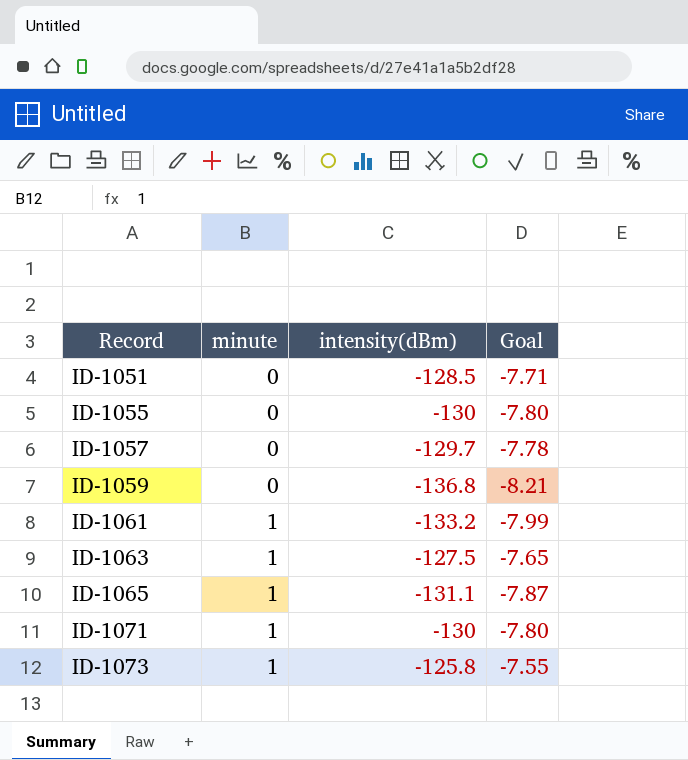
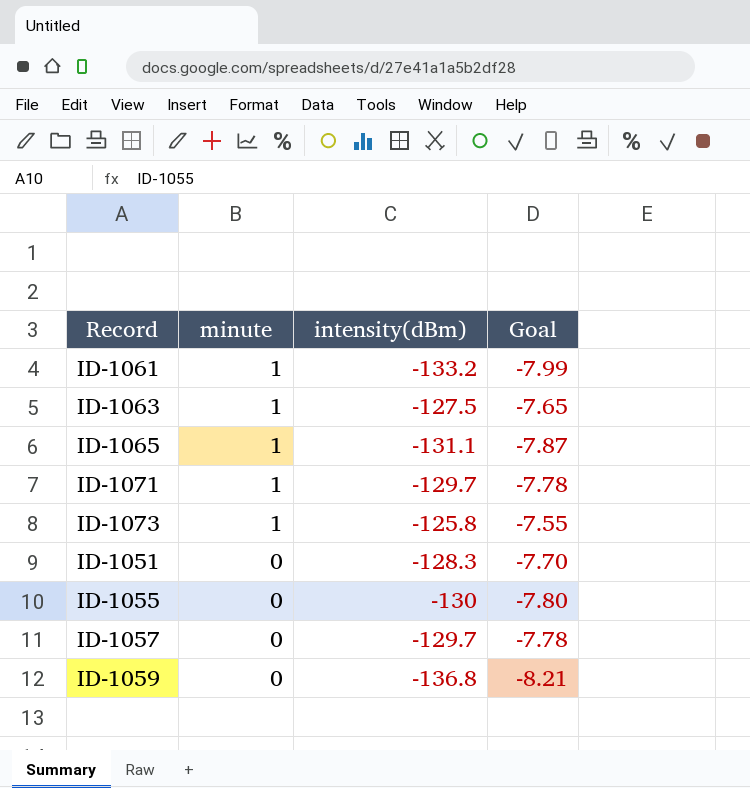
row order: Record ascending -> minute descending
ID-1071 | intensity(dBm): -130 -> -129.7
ID-1071 | Goal: -7.80 -> -7.78
ID-1051 | intensity(dBm): -128.5 -> -128.3
ID-1051 | Goal: -7.71 -> -7.70

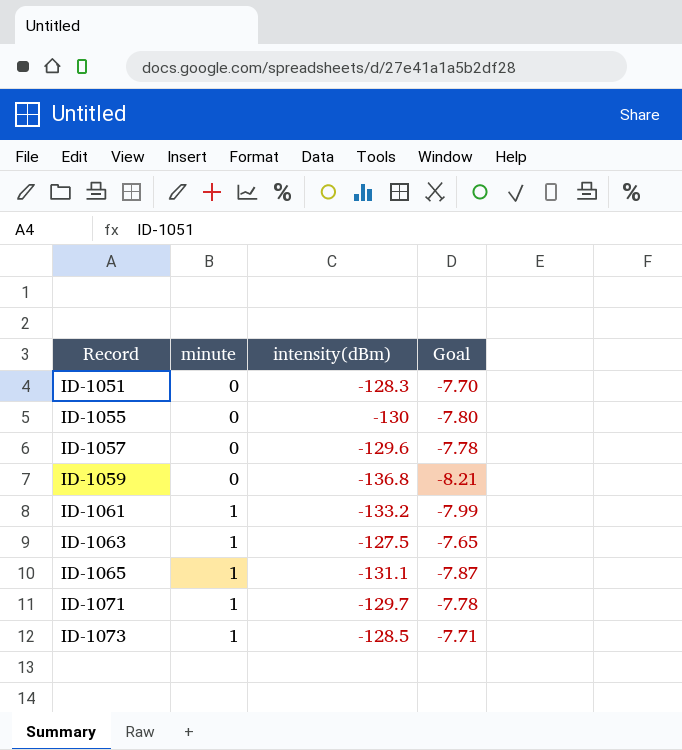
row order: minute descending -> Record ascending
ID-1057 | intensity(dBm): -129.7 -> -129.6
ID-1073 | intensity(dBm): -125.8 -> -128.5
ID-1073 | Goal: -7.55 -> -7.71

